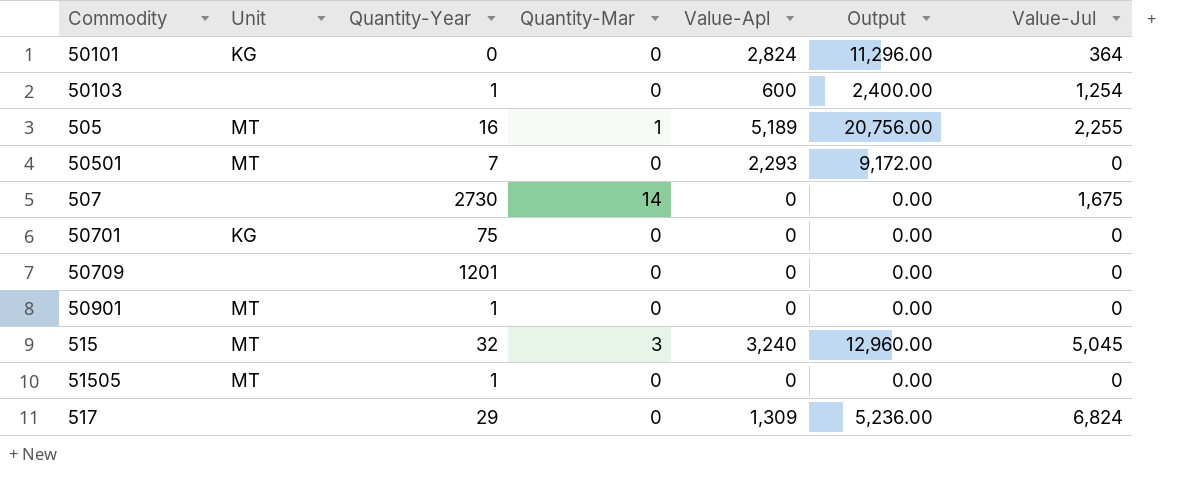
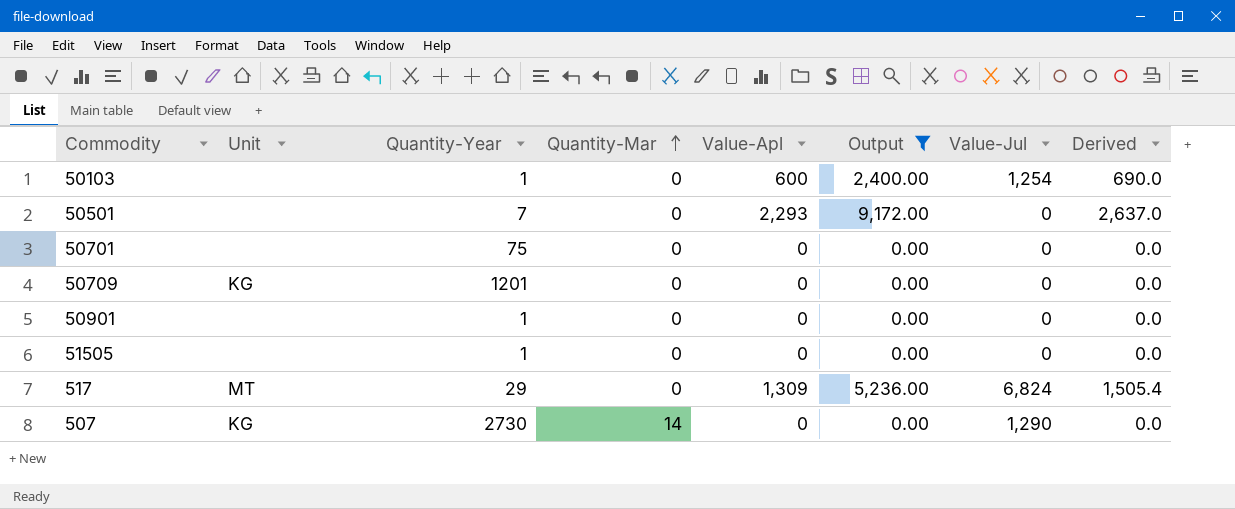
filter: none -> Output <= 9,172.00
row order: none -> Quantity-Mar ascending
column Derived | formula: none -> [Value-Apl] * 1.15
50501 | Unit: MT -> none
50701 | Unit: KG -> none
50709 | Unit: none -> KG
50901 | Unit: MT -> none
51505 | Unit: MT -> none
517 | Unit: none -> MT
507 | Unit: none -> KG
507 | Value-Jul: 1,675 -> 1,290

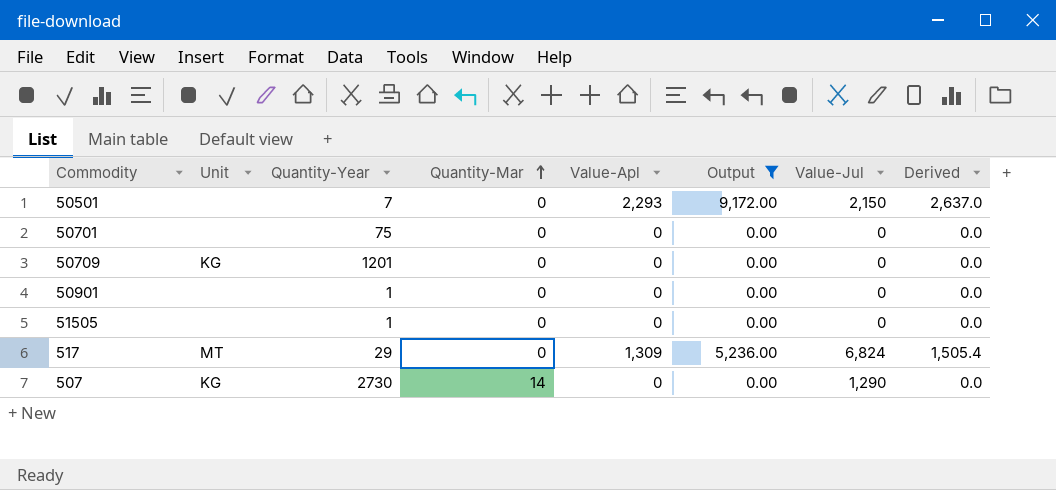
row 50103: none | 1 | 0 | 600 | 2,400.00 | 1,254 | 690.0 -> none
50501 | Value-Jul: 0 -> 2,150

